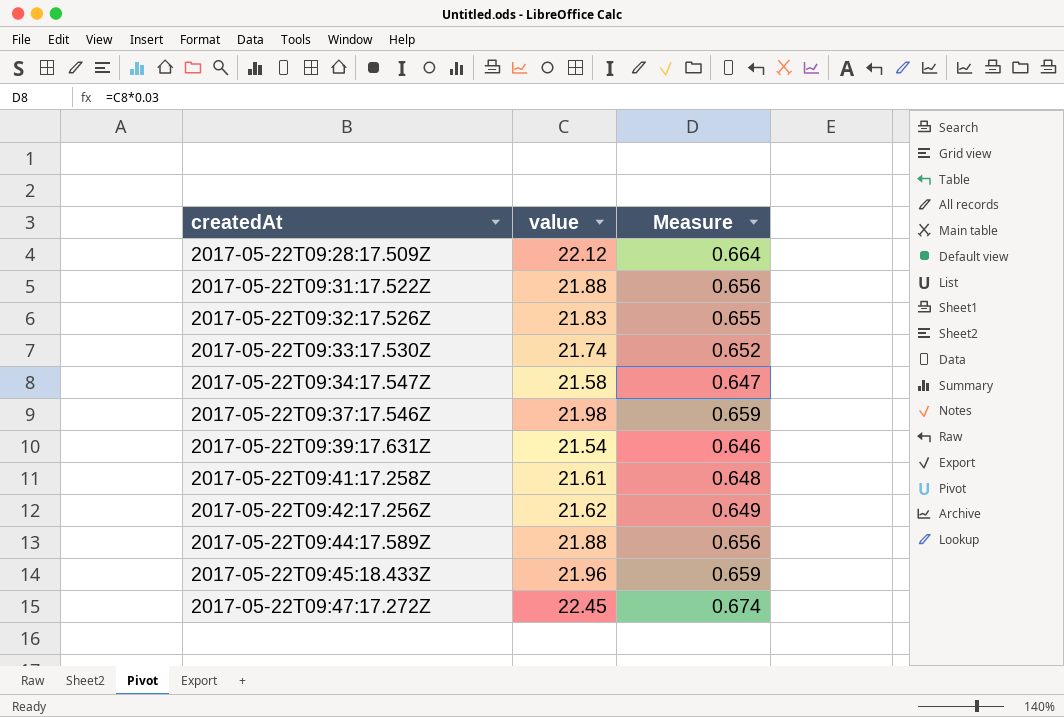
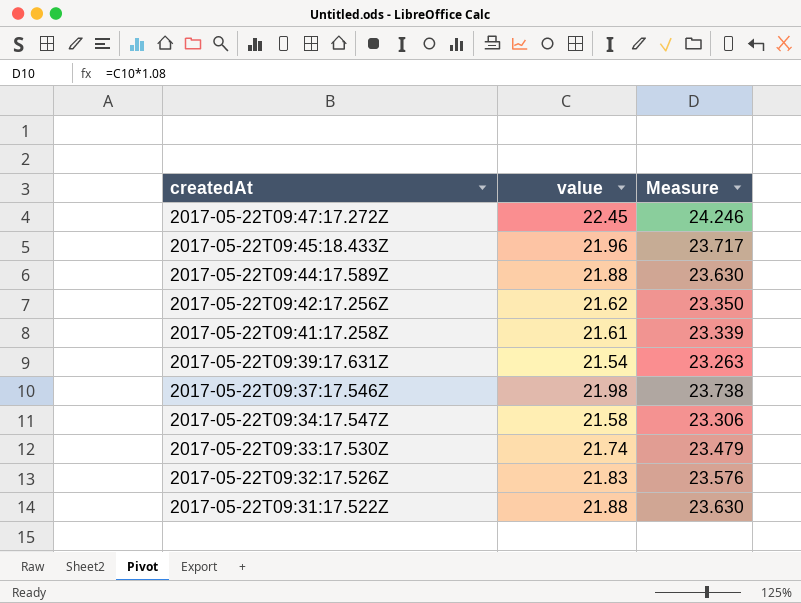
row order: createdAt ascending -> createdAt descending
column Measure | formula: [value] * 0.03 -> [value] * 1.08
row 2017-05-22T09:28:17.509Z: 22.12 | 0.664 -> none

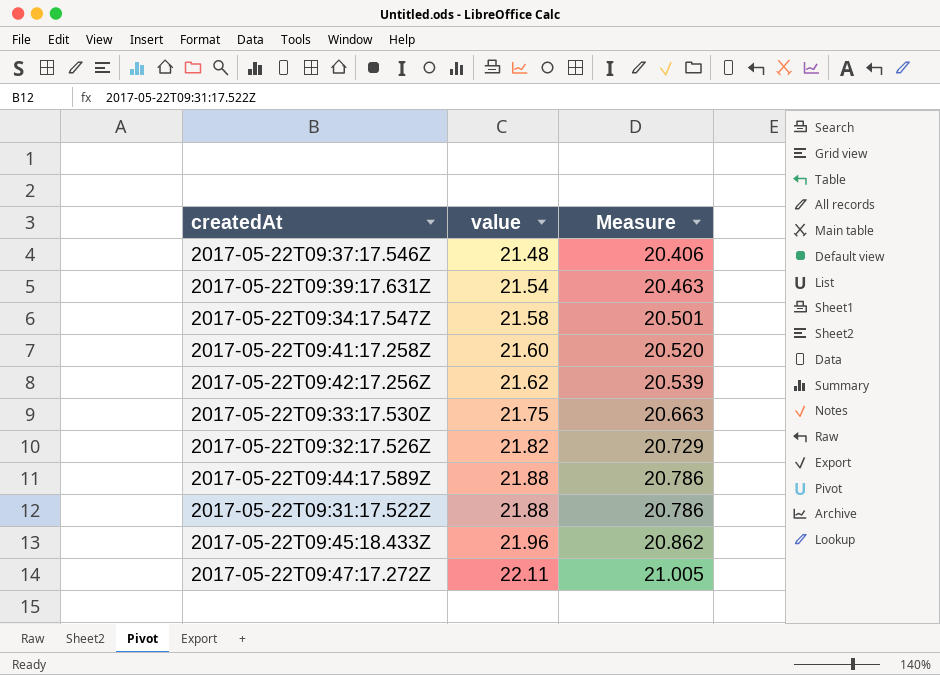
row order: createdAt descending -> value ascending
column Measure | formula: [value] * 1.08 -> [value] * 0.95
2017-05-22T09:37:17.546Z | value: 21.98 -> 21.48
2017-05-22T09:41:17.258Z | value: 21.61 -> 21.60
2017-05-22T09:33:17.530Z | value: 21.74 -> 21.75
2017-05-22T09:32:17.526Z | value: 21.83 -> 21.82
2017-05-22T09:47:17.272Z | value: 22.45 -> 22.11

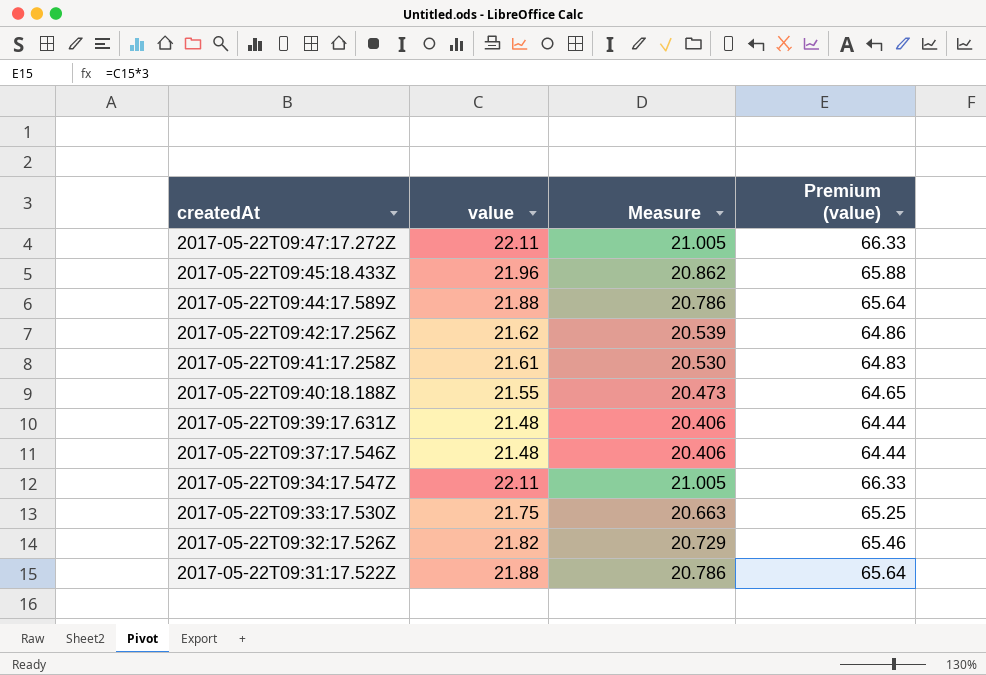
row order: value ascending -> createdAt descending
column Premium (value) | formula: none -> [value] * 3
2017-05-22T09:41:17.258Z | value: 21.60 -> 21.61
2017-05-22T09:41:17.258Z | Measure: 20.520 -> 20.530
row 2017-05-22T09:40:18.188Z: none -> 21.55 | 20.473 | 64.65
2017-05-22T09:39:17.631Z | value: 21.54 -> 21.48
2017-05-22T09:39:17.631Z | Measure: 20.463 -> 20.406
2017-05-22T09:34:17.547Z | value: 21.58 -> 22.11
2017-05-22T09:34:17.547Z | Measure: 20.501 -> 21.005

